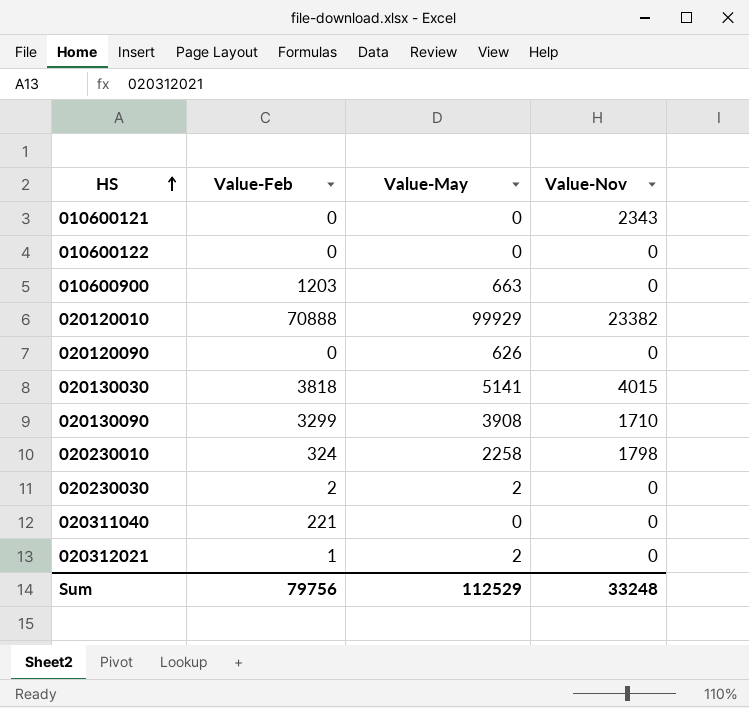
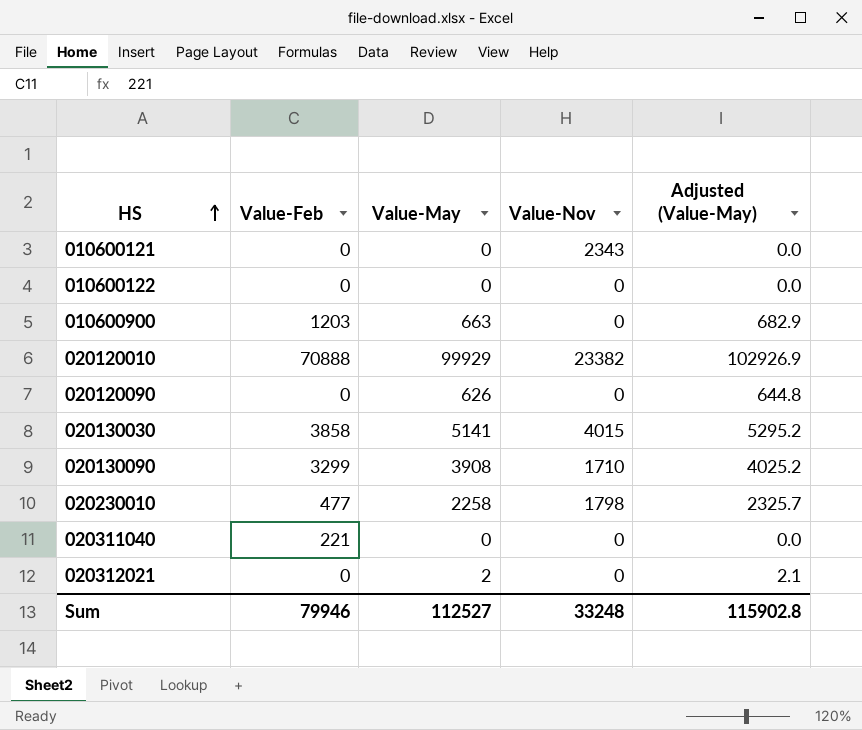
column Adjusted (Value-May) | formula: none -> [Value-May] * 1.03
row 020230030: 2 | 2 | 0 -> none
020130030 | Value-Feb: 3818 -> 3858
020230010 | Value-Feb: 324 -> 477
020312021 | Value-Feb: 1 -> 0
Sum | Value-Feb: 79756 -> 79946
Sum | Value-May: 112529 -> 112527

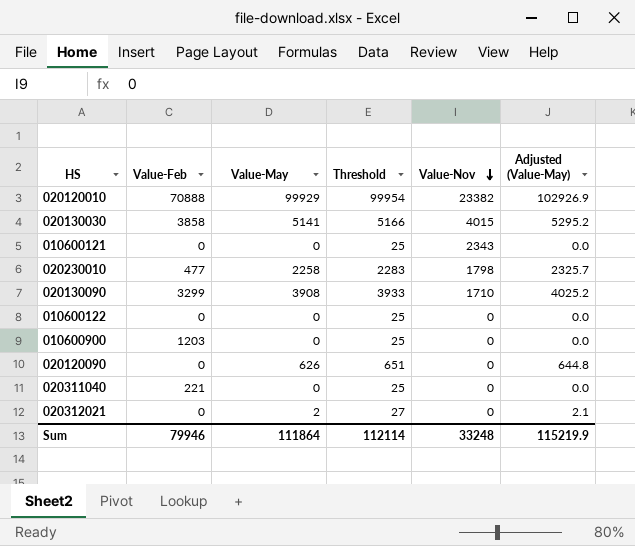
row order: HS ascending -> Value-Nov descending
column Threshold | formula: none -> [Value-May] + 25
010600900 | Value-May: 663 -> 0
010600900 | Adjusted (Value-May): 682.9 -> 0.0
Sum | Value-May: 112527 -> 111864
Sum | Adjusted (Value-May): 115902.8 -> 115219.9

